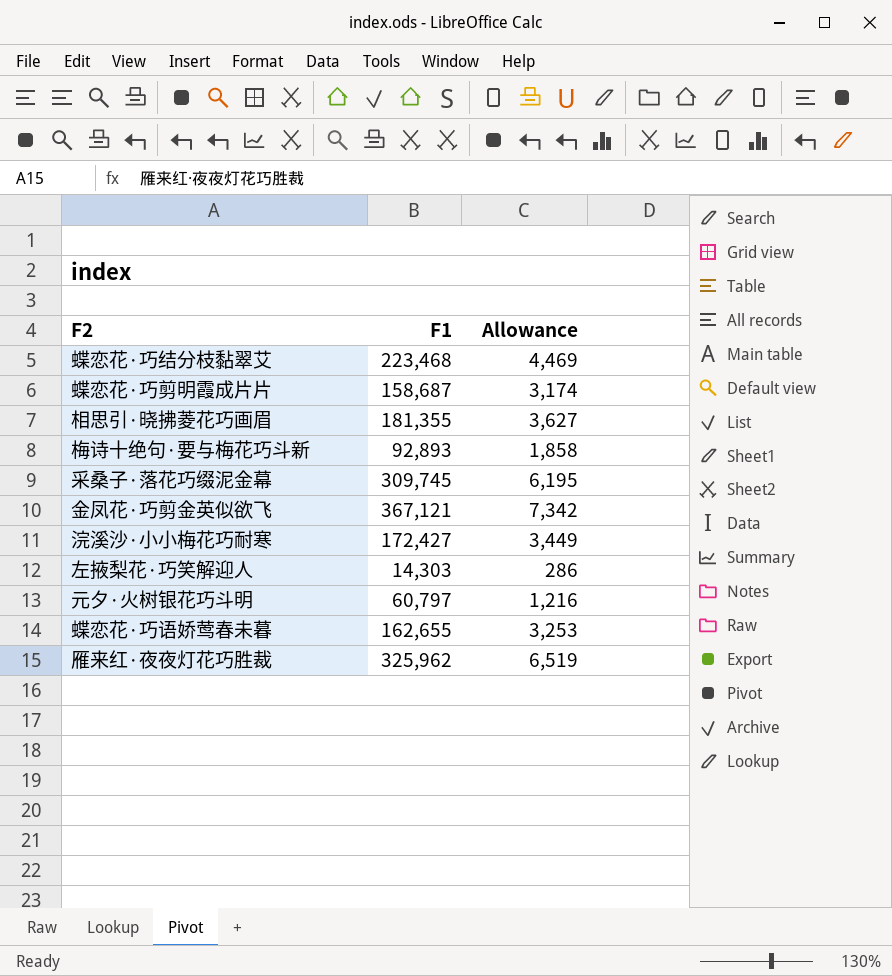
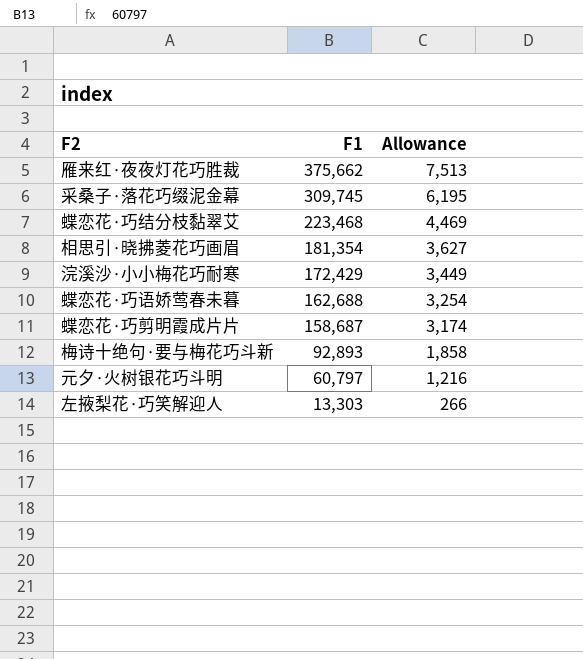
row order: none -> F1 descending
row 金凤花·巧剪金英似欲飞: 367,121 | 7,342 -> none
雁来红·夜夜灯花巧胜裁 | F1: 325,962 -> 375,662
雁来红·夜夜灯花巧胜裁 | Allowance: 6,519 -> 7,513
相思引·晓拂菱花巧画眉 | F1: 181,355 -> 181,354
浣溪沙·小小梅花巧耐寒 | F1: 172,427 -> 172,429
蝶恋花·巧语娇莺春未暮 | F1: 162,655 -> 162,688
蝶恋花·巧语娇莺春未暮 | Allowance: 3,253 -> 3,254
左掖梨花·巧笑解迎人 | F1: 14,303 -> 13,303
左掖梨花·巧笑解迎人 | Allowance: 286 -> 266

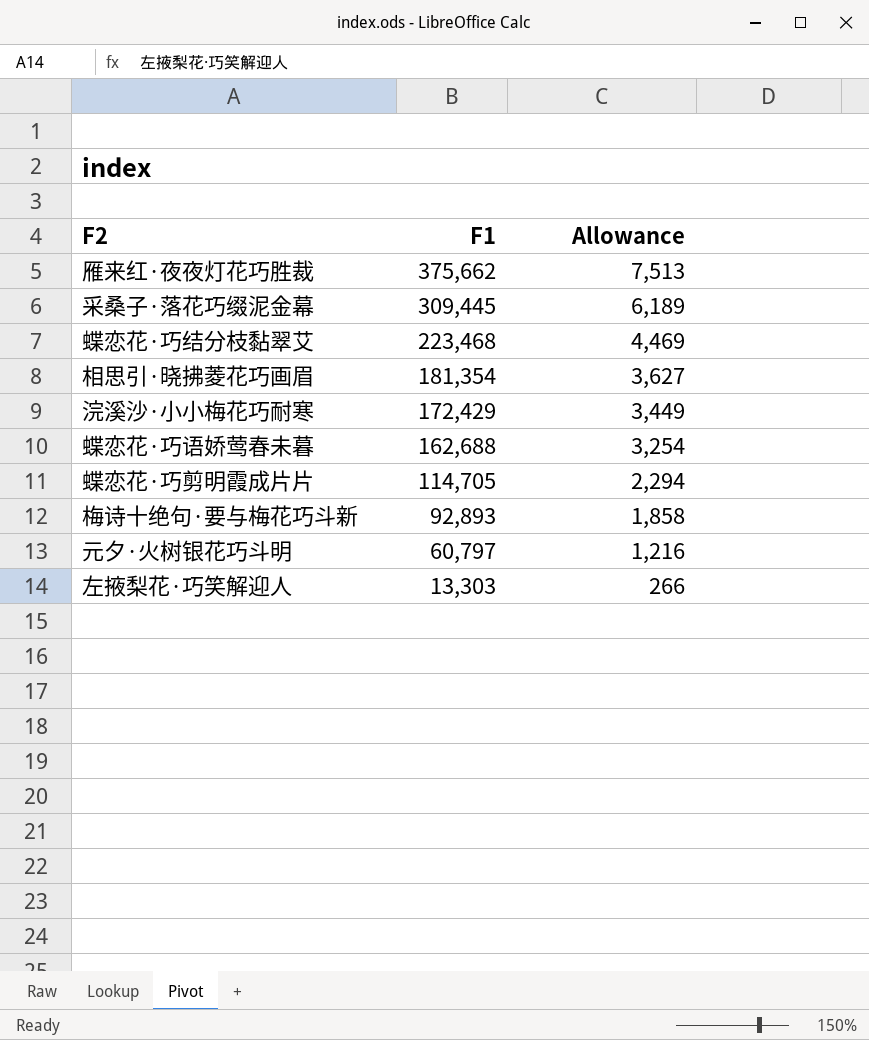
采桑子·落花巧缀泥金幕 | F1: 309,745 -> 309,445
采桑子·落花巧缀泥金幕 | Allowance: 6,195 -> 6,189
蝶恋花·巧剪明霞成片片 | F1: 158,687 -> 114,705
蝶恋花·巧剪明霞成片片 | Allowance: 3,174 -> 2,294

